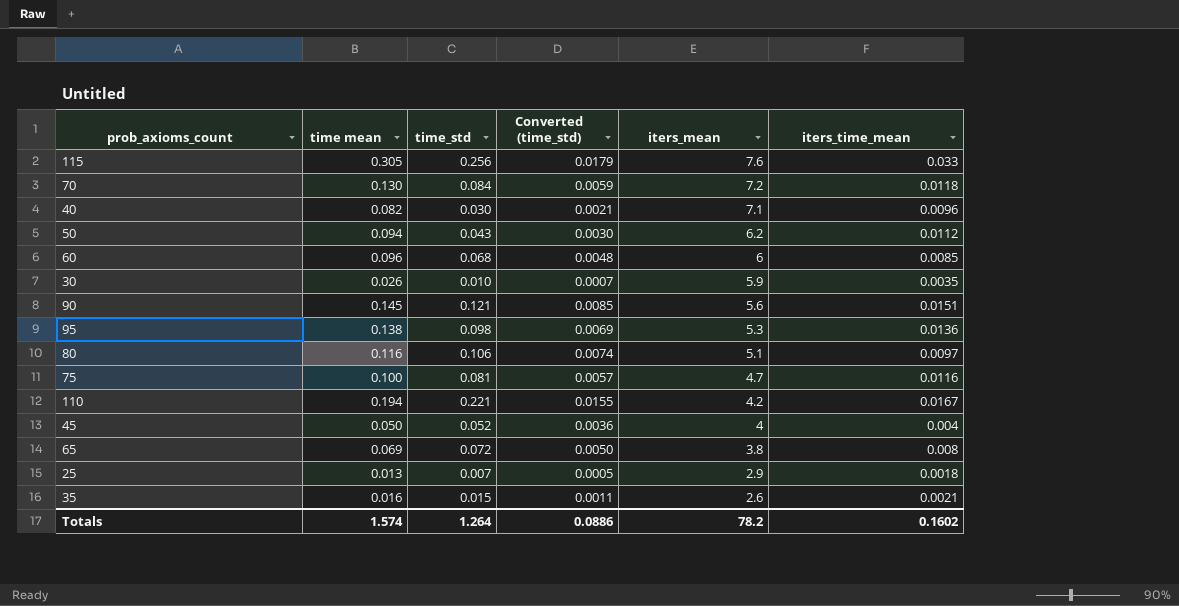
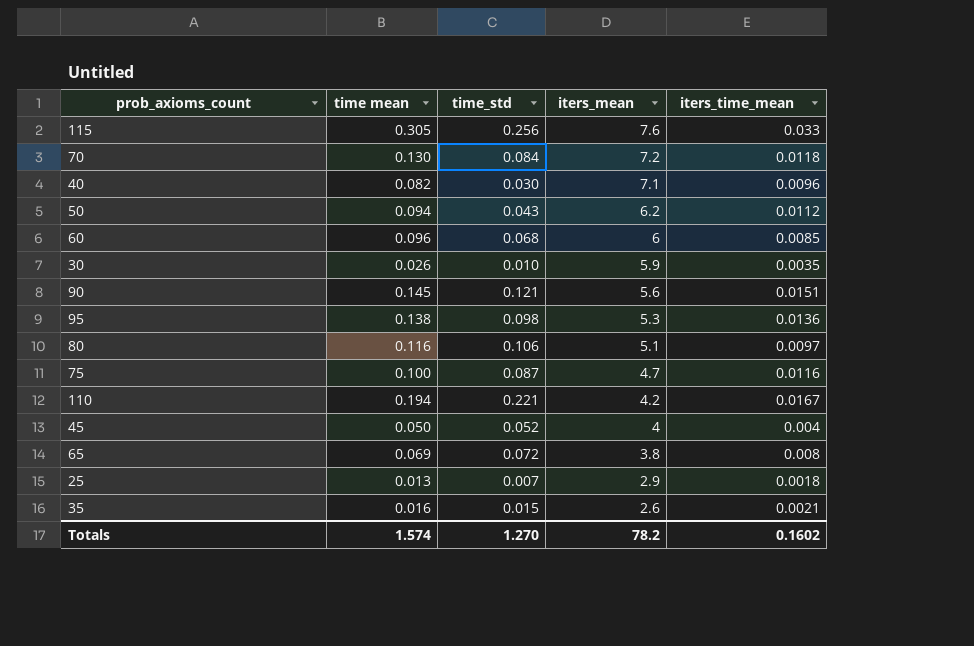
column Converted (time_std) | formula: [time_std] * 0.07 -> none
75 | time_std: 0.081 -> 0.087
Totals | time_std: 1.264 -> 1.270

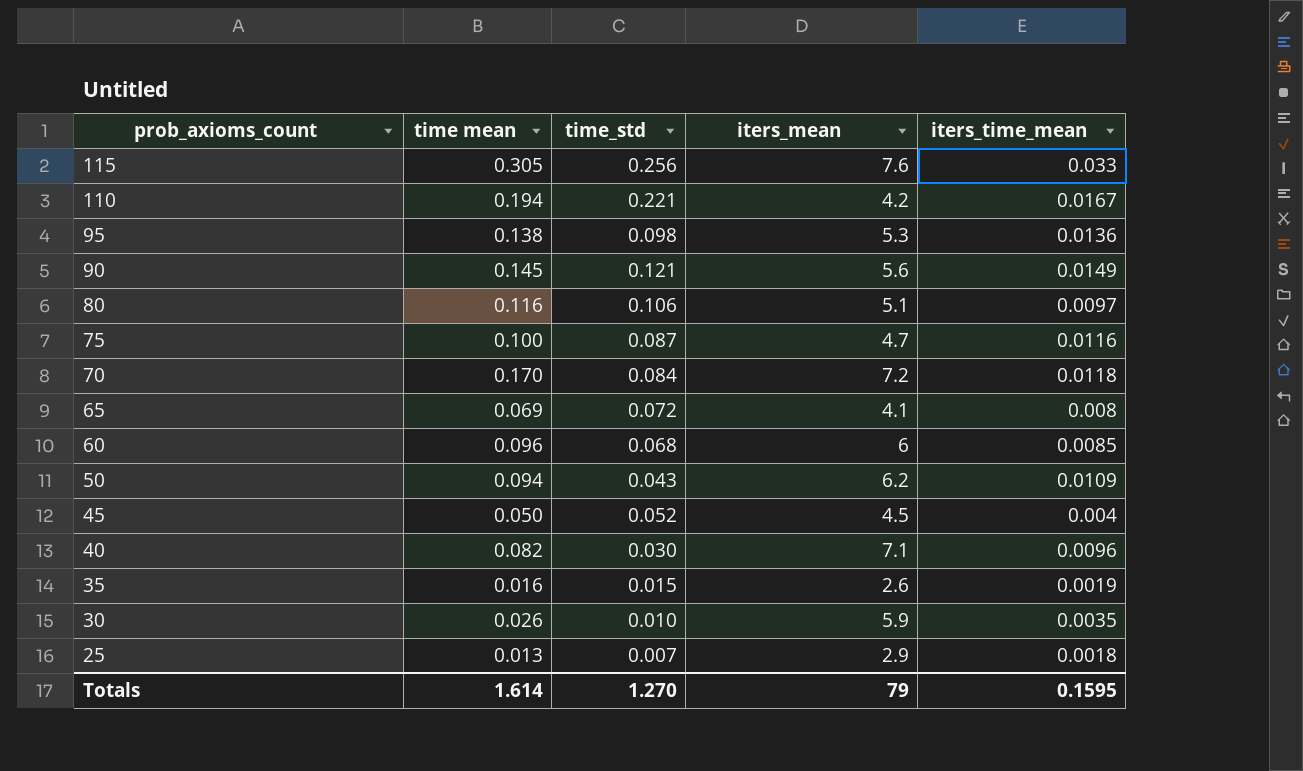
row order: iters_mean descending -> prob_axioms_count descending
90 | iters_time_mean: 0.0151 -> 0.0149
70 | time mean: 0.130 -> 0.170
65 | iters_mean: 3.8 -> 4.1
50 | iters_time_mean: 0.0112 -> 0.0109
45 | iters_mean: 4 -> 4.5
35 | iters_time_mean: 0.0021 -> 0.0019
Totals | time mean: 1.574 -> 1.614
Totals | iters_mean: 78.2 -> 79
Totals | iters_time_mean: 0.1602 -> 0.1595

